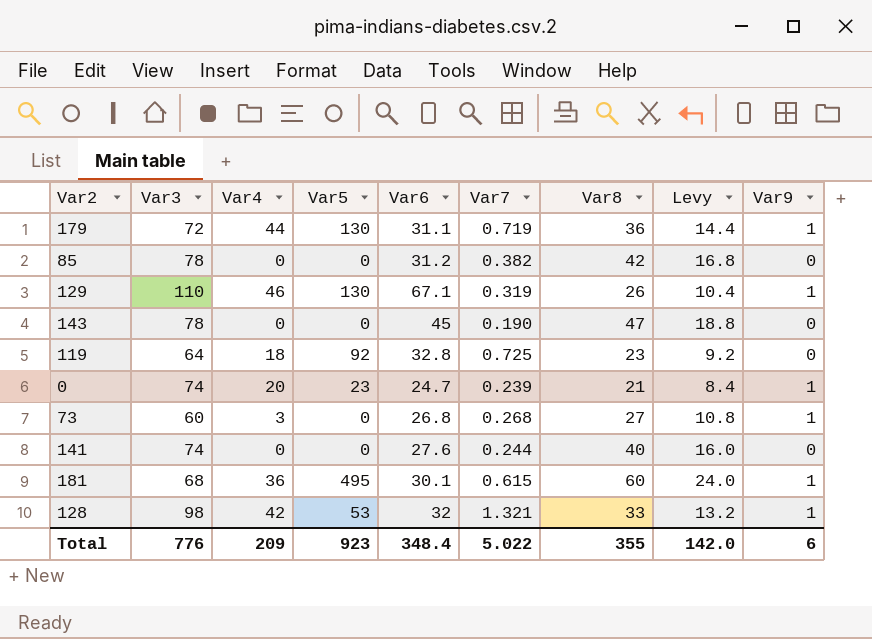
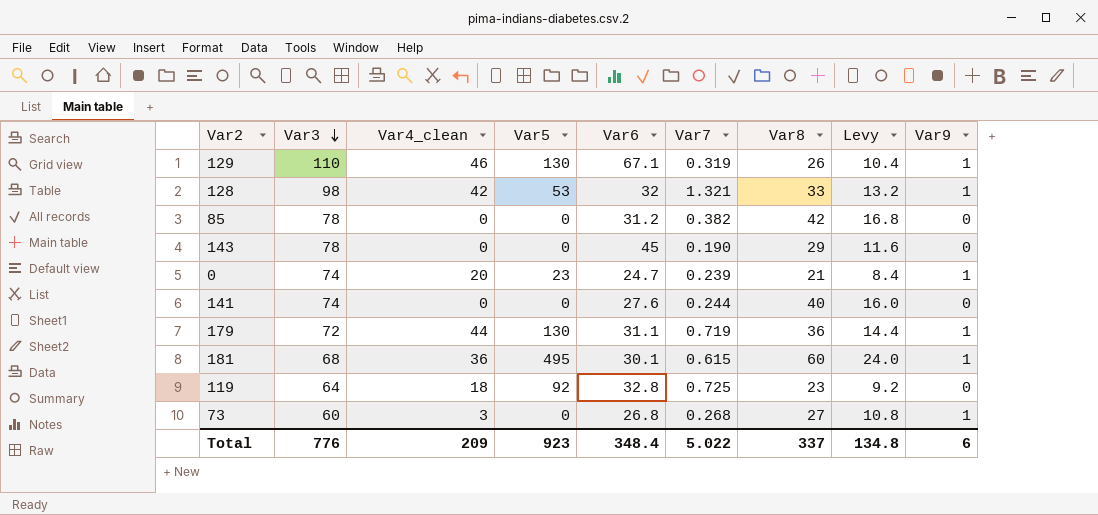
row order: none -> Var3 descending
column name: Var4 -> Var4_clean
143 | Var8: 47 -> 29
143 | Levy: 18.8 -> 11.6
Total | Var8: 355 -> 337
Total | Levy: 142.0 -> 134.8

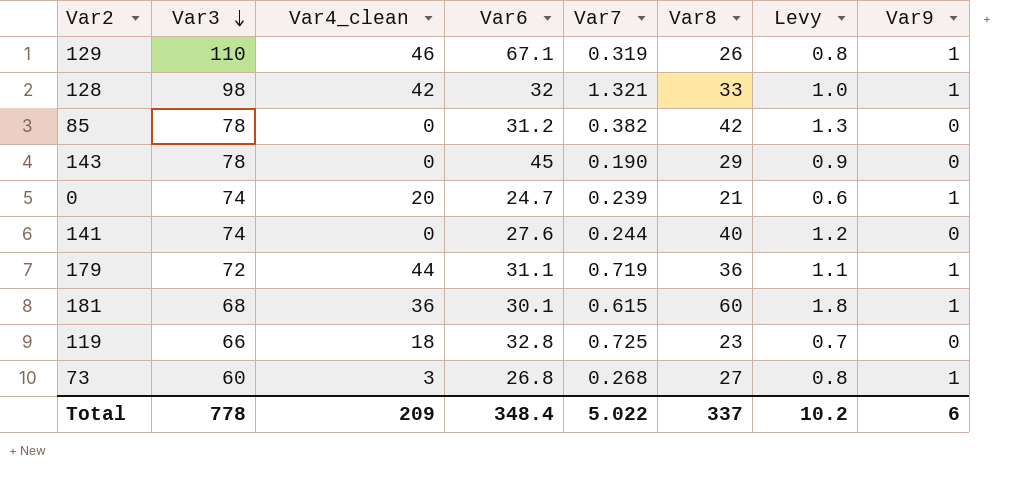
column Var5 | position: 4 -> none
column Levy | formula: [Var8] * 0.4 -> [Var8] * 0.03
119 | Var3: 64 -> 66
Total | Var3: 776 -> 778
Total | Levy: 134.8 -> 10.2

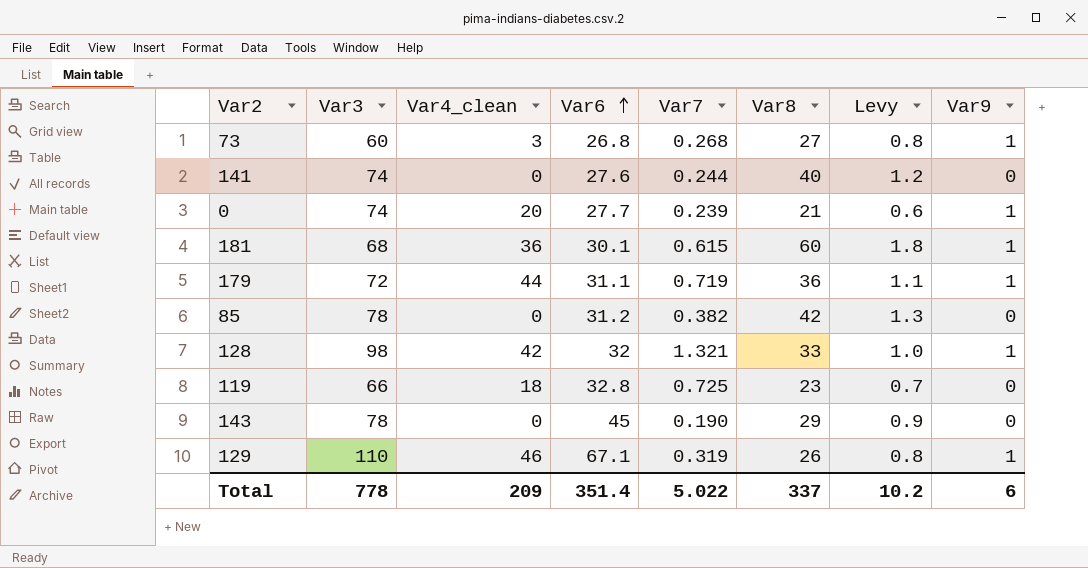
row order: Var3 descending -> Var6 ascending
0 | Var6: 24.7 -> 27.7
Total | Var6: 348.4 -> 351.4

